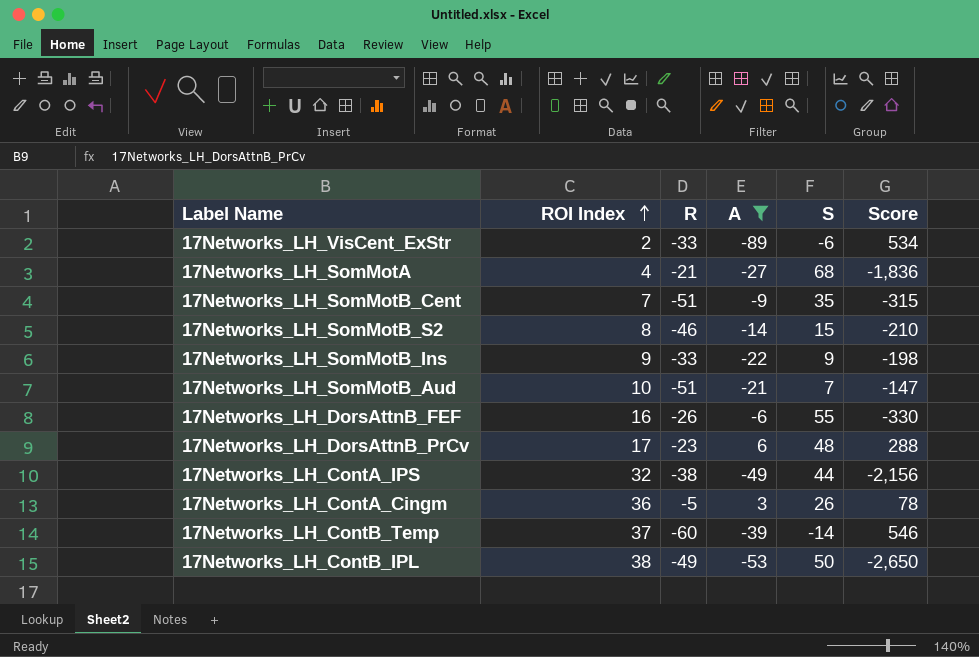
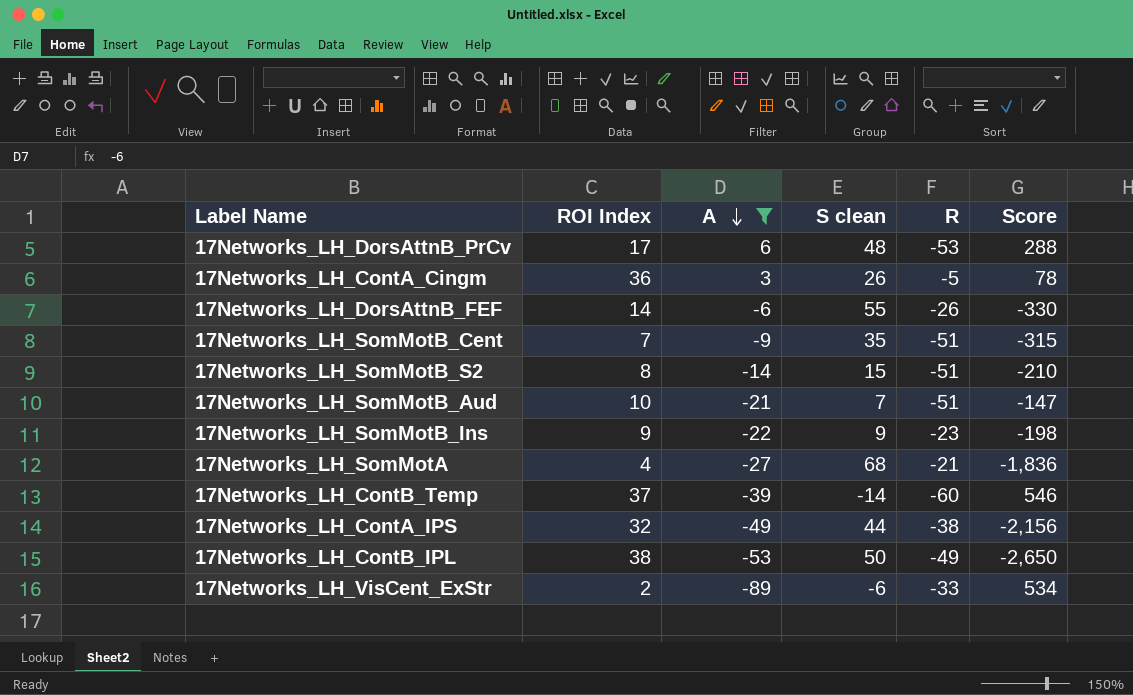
row order: ROI Index ascending -> A descending
column name: S -> S clean
column R | position: 3 -> 5
17Networks_LH_DorsAttnB_PrCv | R: -23 -> -53
17Networks_LH_DorsAttnB_FEF | ROI Index: 16 -> 14
17Networks_LH_SomMotB_S2 | R: -46 -> -51
17Networks_LH_SomMotB_Ins | R: -33 -> -23

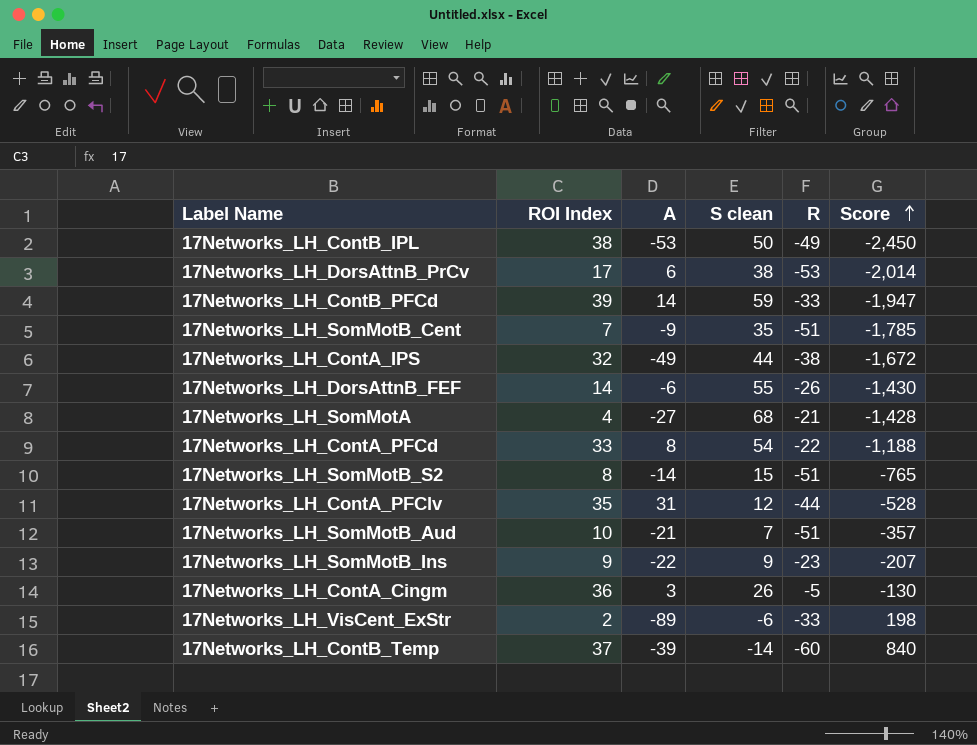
filter: A <= 6 -> none
row order: A descending -> Score ascending
column Score | formula: [A] * [S clean] -> [S clean] * [R]
17Networks_LH_DorsAttnB_PrCv | S clean: 48 -> 38

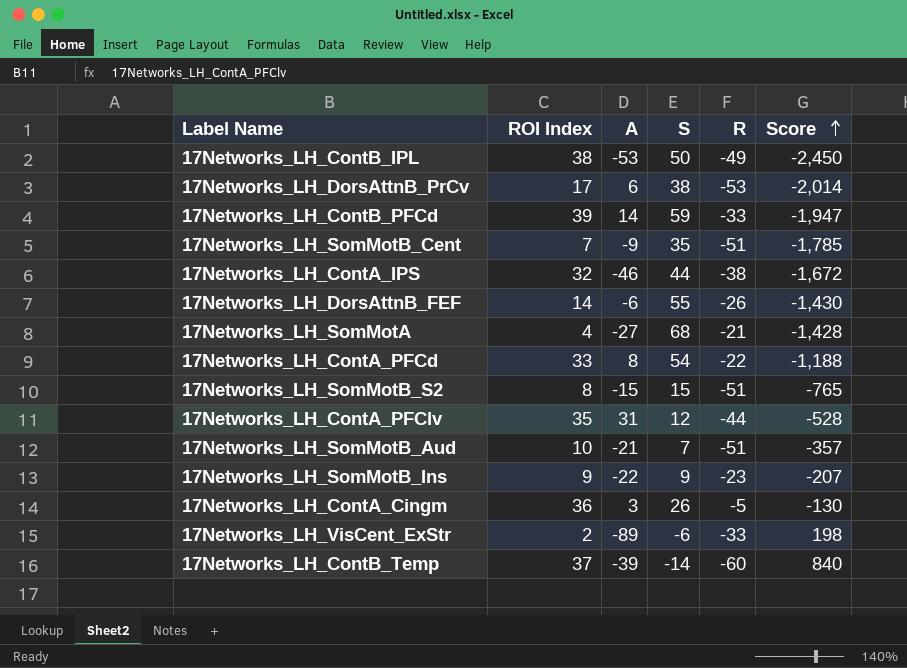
column name: S clean -> S
17Networks_LH_ContA_IPS | A: -49 -> -46
17Networks_LH_SomMotB_S2 | A: -14 -> -15

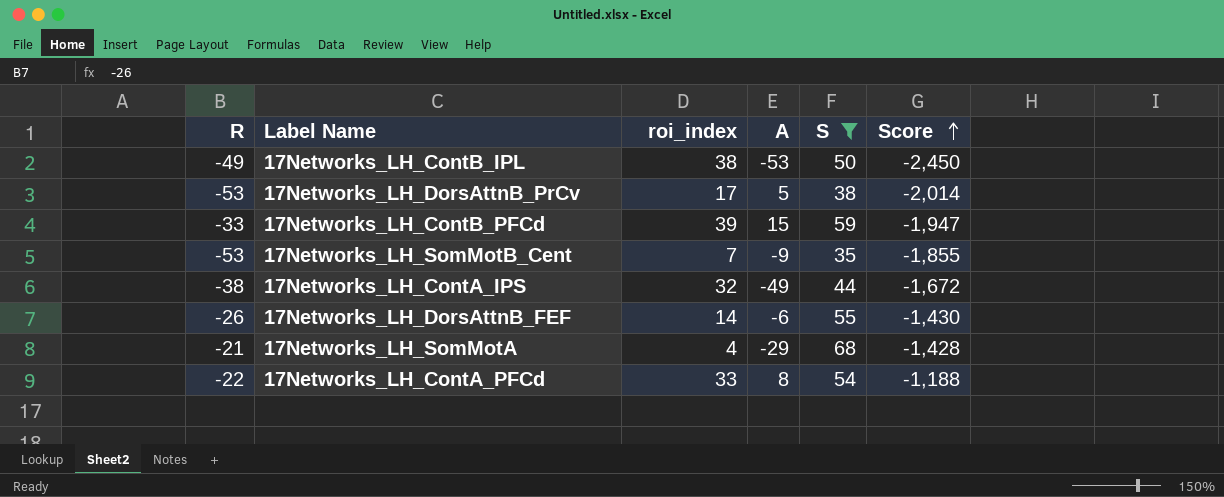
filter: none -> S >= 35
column R | position: 5 -> 1
column name: ROI Index -> roi_index
17Networks_LH_DorsAttnB_PrCv | A: 6 -> 5
17Networks_LH_ContB_PFCd | A: 14 -> 15
17Networks_LH_SomMotB_Cent | R: -51 -> -53
17Networks_LH_SomMotB_Cent | Score: -1,785 -> -1,855
17Networks_LH_ContA_IPS | A: -46 -> -49
17Networks_LH_SomMotA | A: -27 -> -29

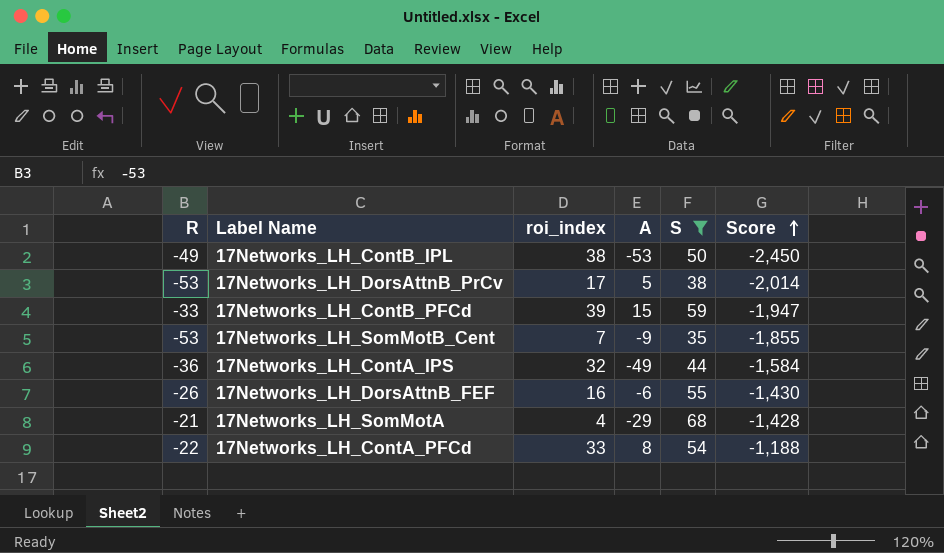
17Networks_LH_ContA_IPS | R: -38 -> -36
17Networks_LH_ContA_IPS | Score: -1,672 -> -1,584
17Networks_LH_DorsAttnB_FEF | roi_index: 14 -> 16

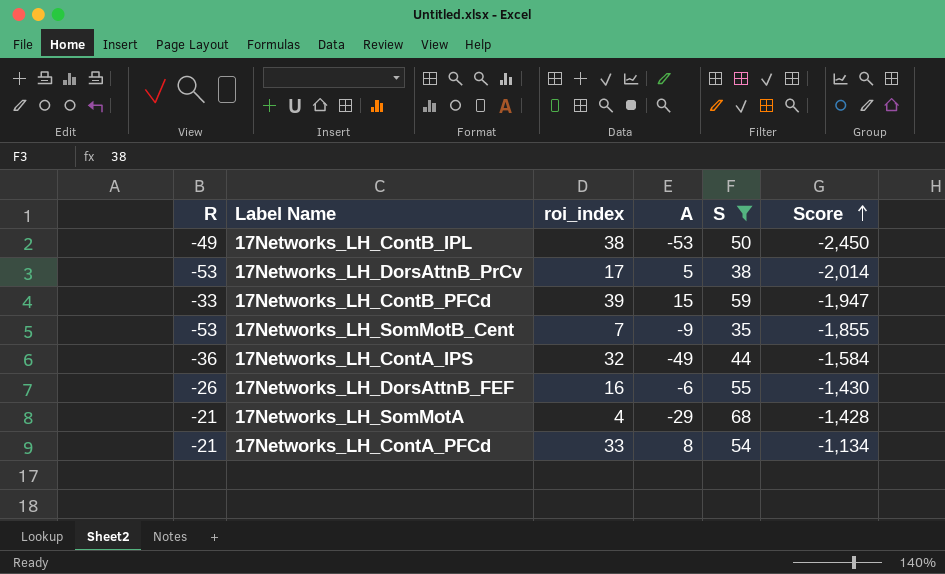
17Networks_LH_ContA_PFCd | R: -22 -> -21
17Networks_LH_ContA_PFCd | Score: -1,188 -> -1,134

